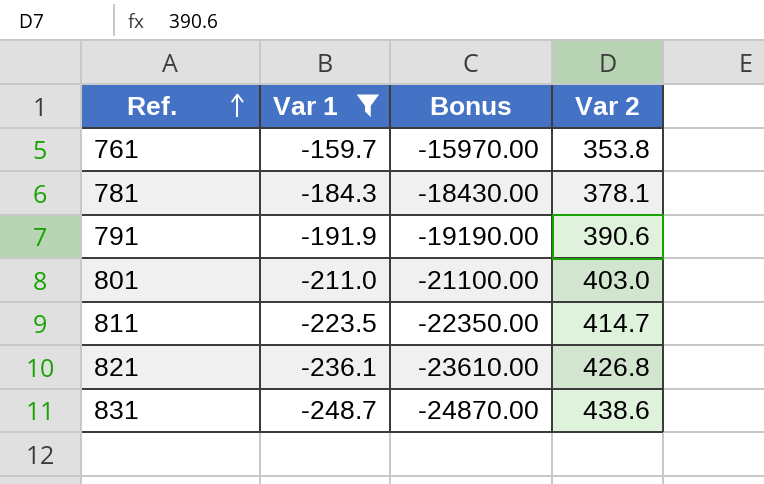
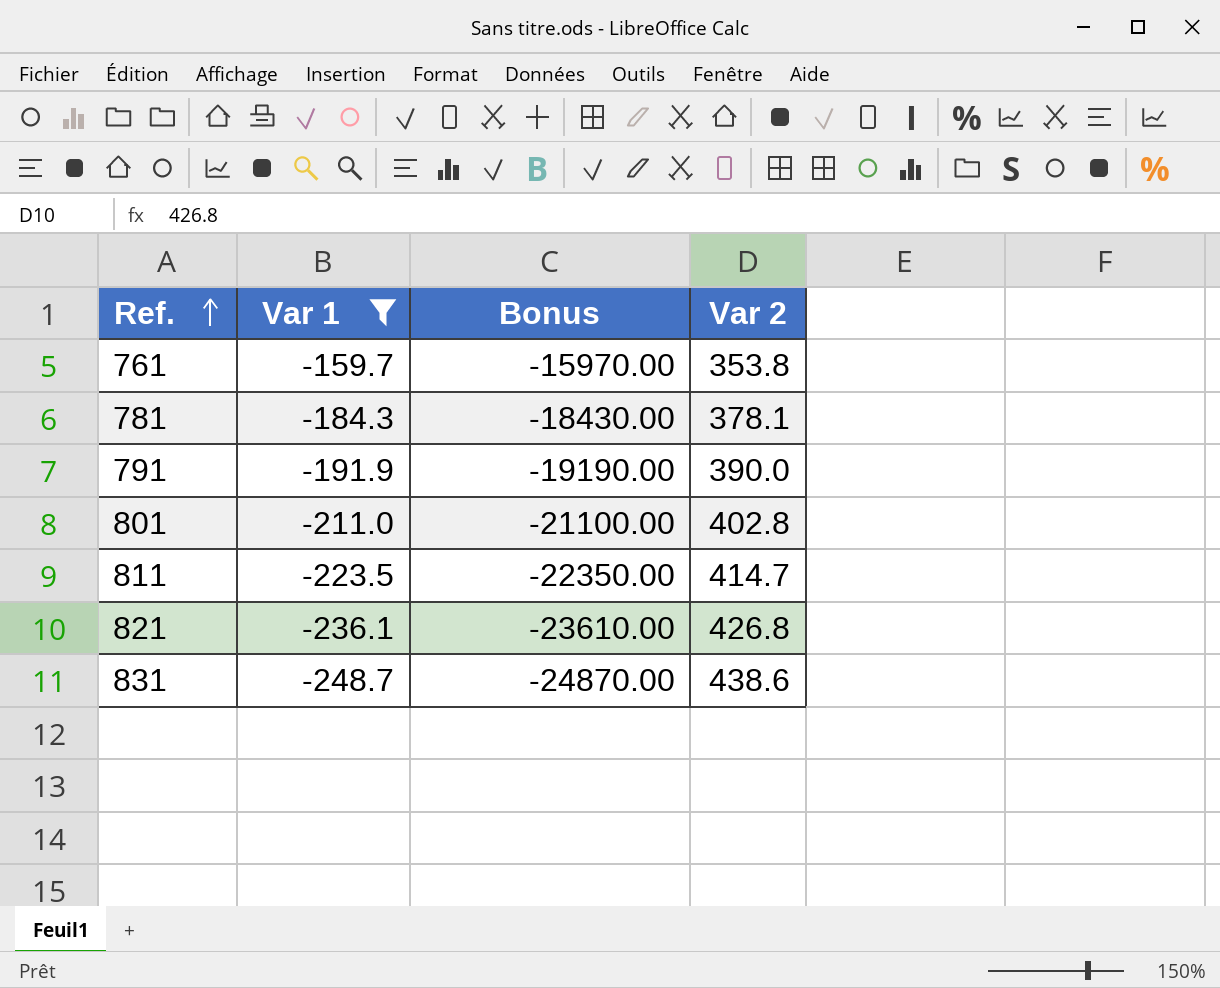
791 | Var 2: 390.6 -> 390.0
801 | Var 2: 403.0 -> 402.8

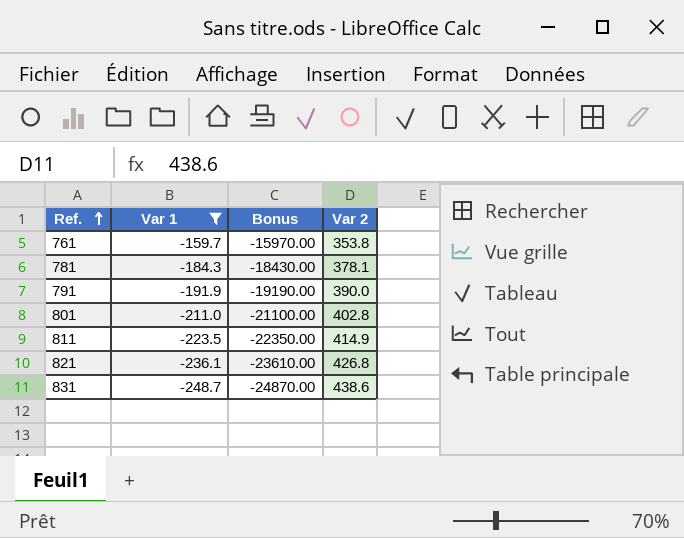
811 | Var 2: 414.7 -> 414.9

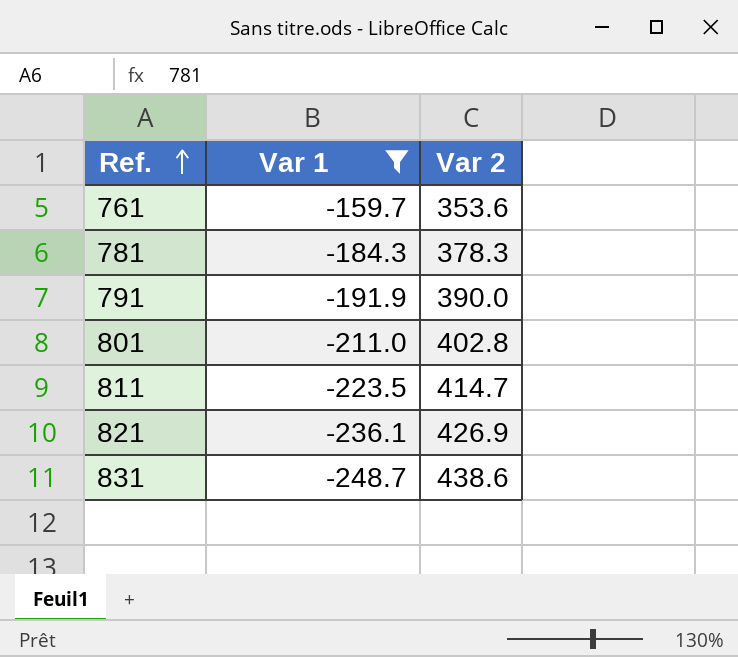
column Bonus | formula: [Var 1] * 100 -> none
761 | Var 2: 353.8 -> 353.6
781 | Var 2: 378.1 -> 378.3
811 | Var 2: 414.9 -> 414.7
821 | Var 2: 426.8 -> 426.9

